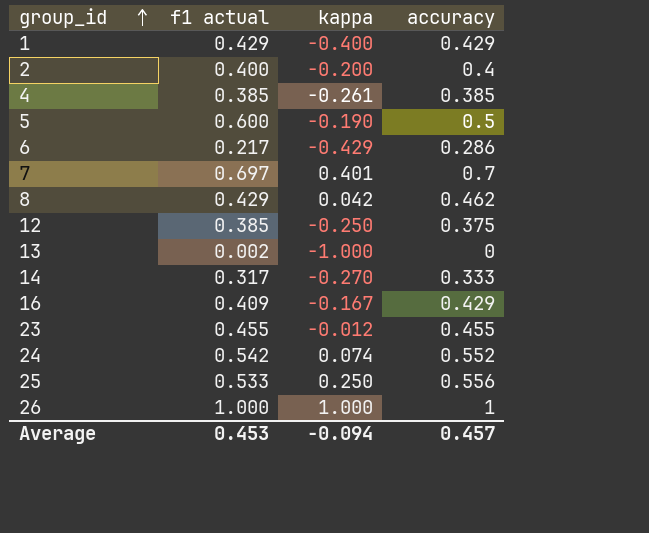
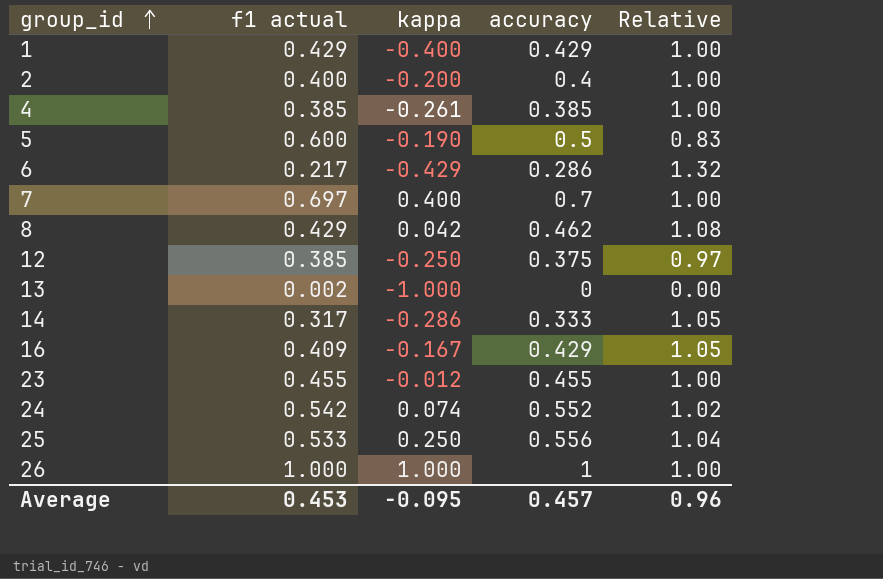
column Relative | formula: none -> [accuracy] / [f1 actual]
7 | kappa: 0.401 -> 0.400
14 | kappa: -0.270 -> -0.286
Average | kappa: -0.094 -> -0.095

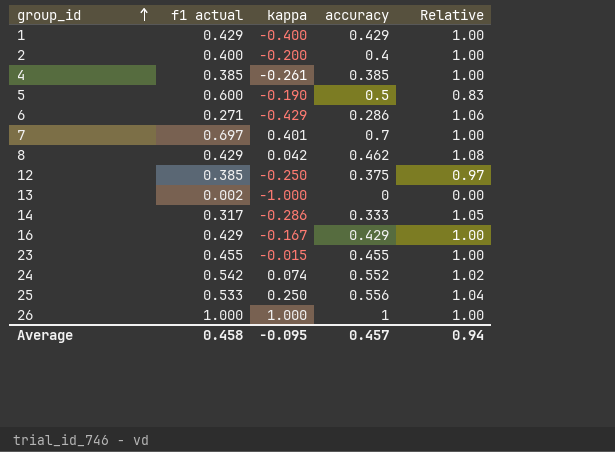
6 | f1 actual: 0.217 -> 0.271
6 | Relative: 1.32 -> 1.06
7 | kappa: 0.400 -> 0.401
16 | f1 actual: 0.409 -> 0.429
16 | Relative: 1.05 -> 1.00
23 | kappa: -0.012 -> -0.015
Average | f1 actual: 0.453 -> 0.458
Average | Relative: 0.96 -> 0.94

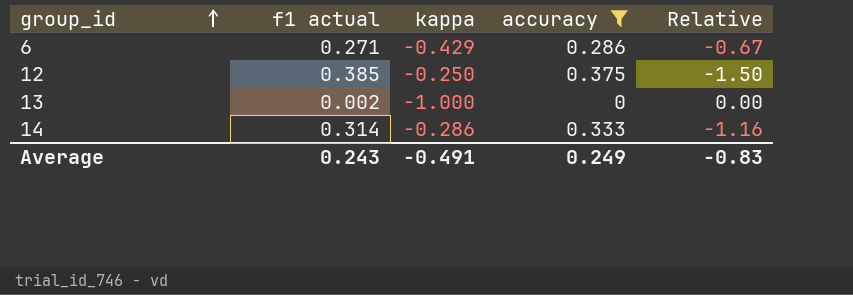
filter: none -> accuracy <= 0.375
column Relative | formula: [accuracy] / [f1 actual] -> [accuracy] / [kappa]
14 | f1 actual: 0.317 -> 0.314
Average | f1 actual: 0.458 -> 0.243
Average | kappa: -0.095 -> -0.491
Average | accuracy: 0.457 -> 0.249
Average | Relative: 0.94 -> -0.83

